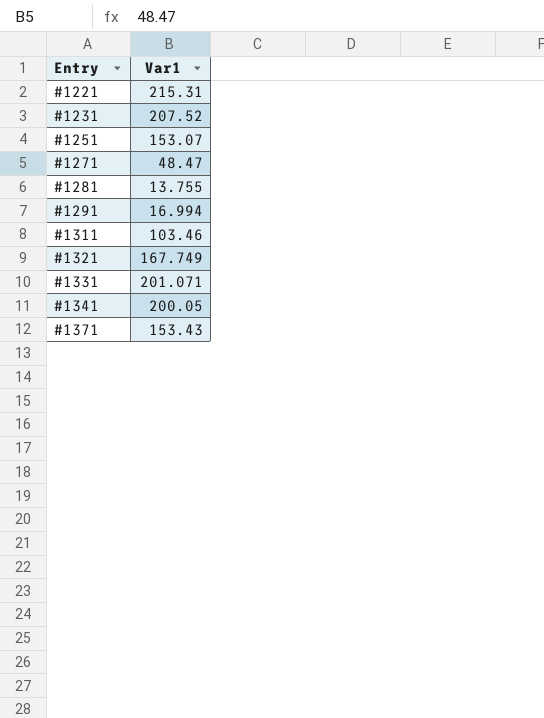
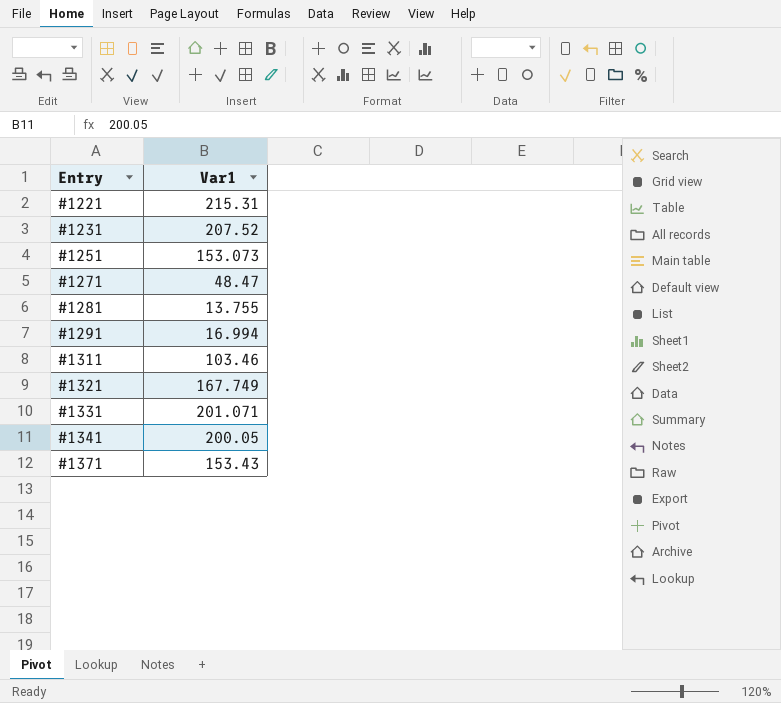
#1251 | Var1: 153.07 -> 153.073

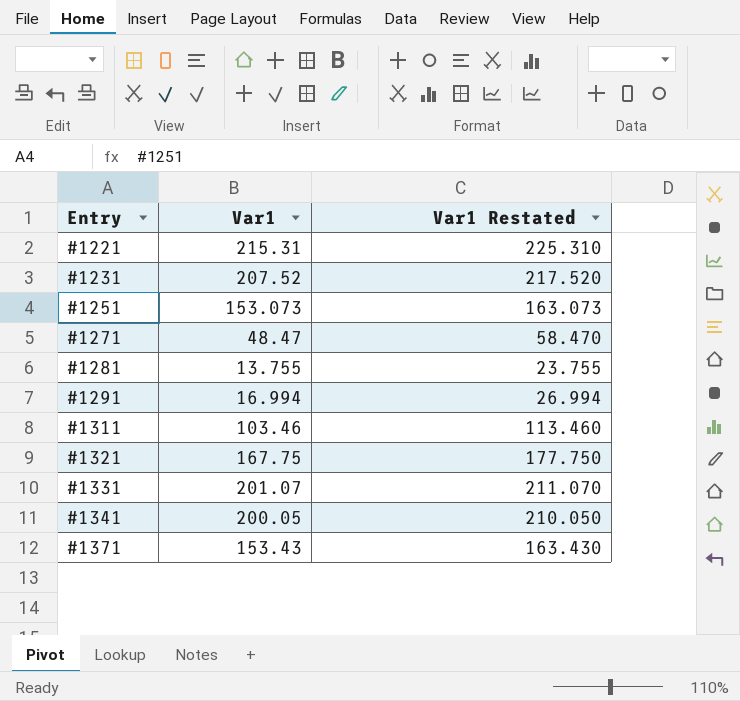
column Var1 Restated | formula: none -> [Var1] + 10
#1321 | Var1: 167.749 -> 167.75
#1331 | Var1: 201.071 -> 201.07

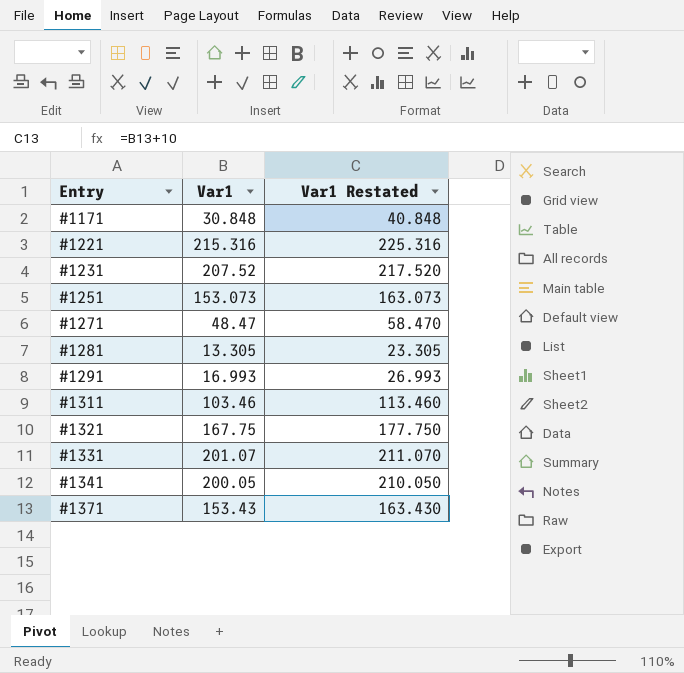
row #1171: none -> 30.848 | 40.848
#1221 | Var1: 215.31 -> 215.316
#1221 | Var1 Restated: 225.310 -> 225.316
#1281 | Var1: 13.755 -> 13.305
#1281 | Var1 Restated: 23.755 -> 23.305
#1291 | Var1: 16.994 -> 16.993
#1291 | Var1 Restated: 26.994 -> 26.993

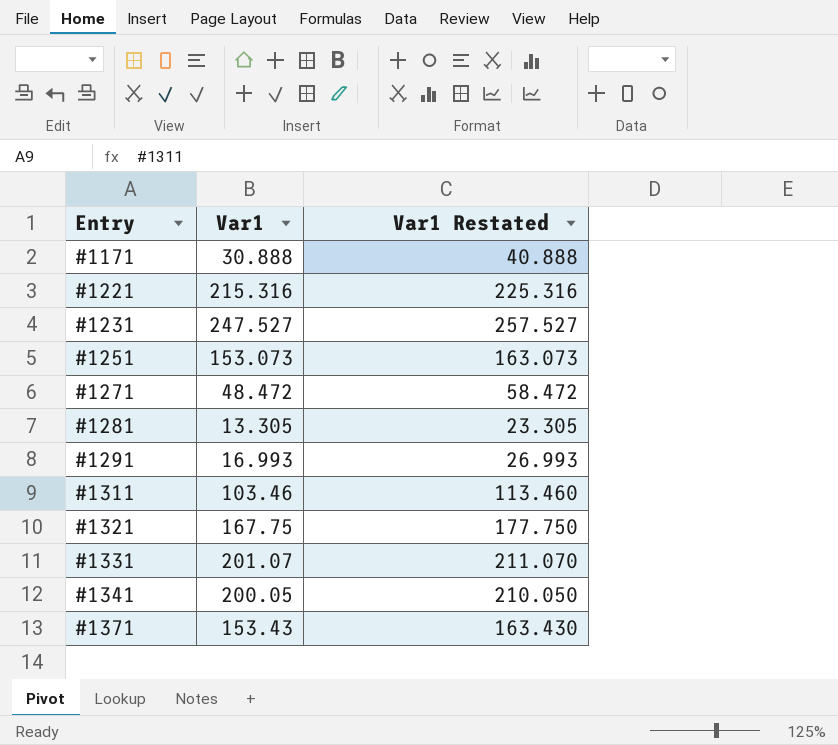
#1171 | Var1: 30.848 -> 30.888
#1171 | Var1 Restated: 40.848 -> 40.888
#1231 | Var1: 207.52 -> 247.527
#1231 | Var1 Restated: 217.520 -> 257.527
#1271 | Var1: 48.47 -> 48.472
#1271 | Var1 Restated: 58.470 -> 58.472

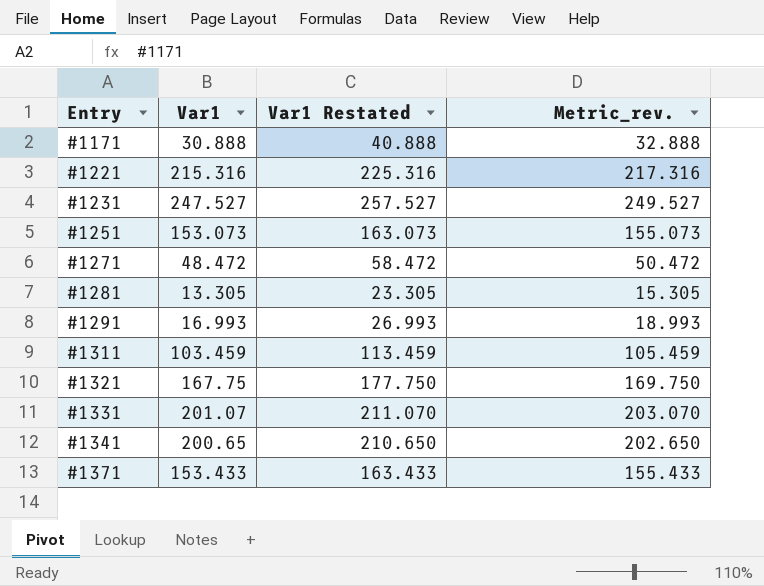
column Metric_rev. | formula: none -> [Var1] + 2
#1311 | Var1: 103.46 -> 103.459
#1311 | Var1 Restated: 113.460 -> 113.459
#1341 | Var1: 200.05 -> 200.65
#1341 | Var1 Restated: 210.050 -> 210.650
#1371 | Var1: 153.43 -> 153.433
#1371 | Var1 Restated: 163.430 -> 163.433

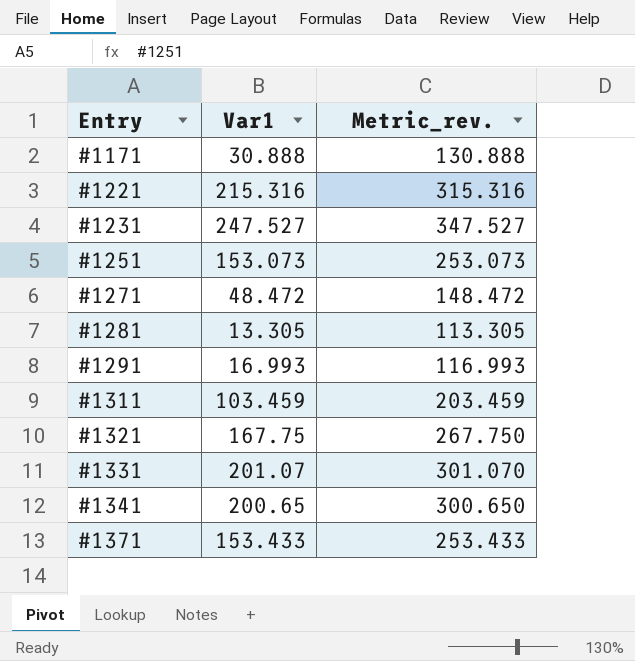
column Var1 Restated | formula: [Var1] + 10 -> none
column Metric_rev. | formula: [Var1] + 2 -> [Var1] + 100

